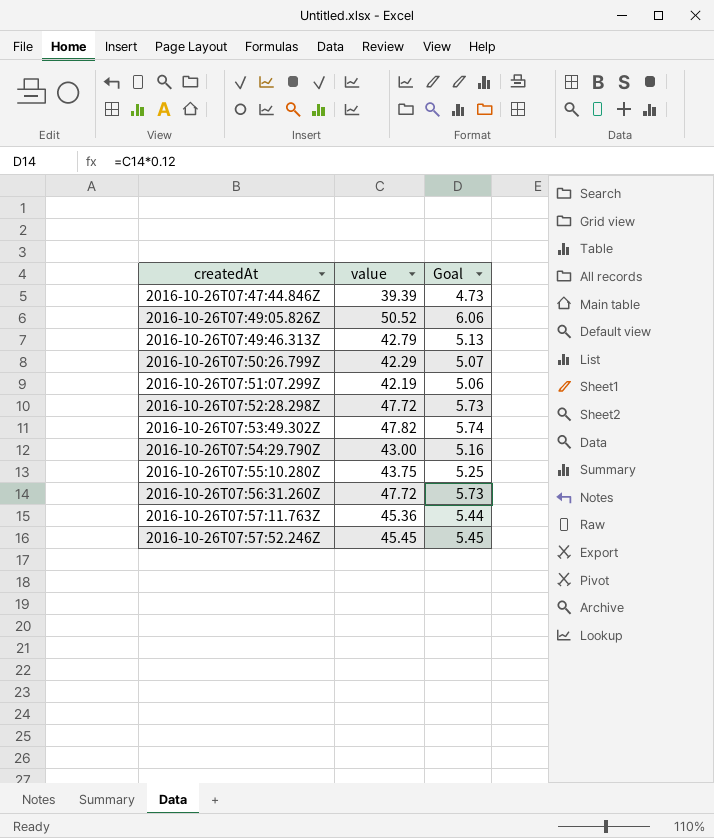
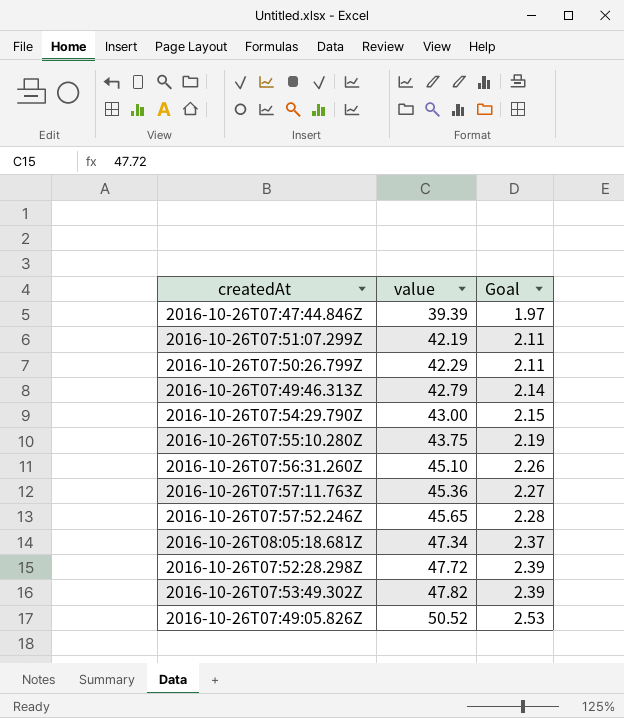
row order: createdAt ascending -> value ascending
column Goal | formula: [value] * 0.12 -> [value] * 0.05
2016-10-26T07:56:31.260Z | value: 47.72 -> 45.10
2016-10-26T07:57:52.246Z | value: 45.45 -> 45.65
row 2016-10-26T08:05:18.681Z: none -> 47.34 | 2.37

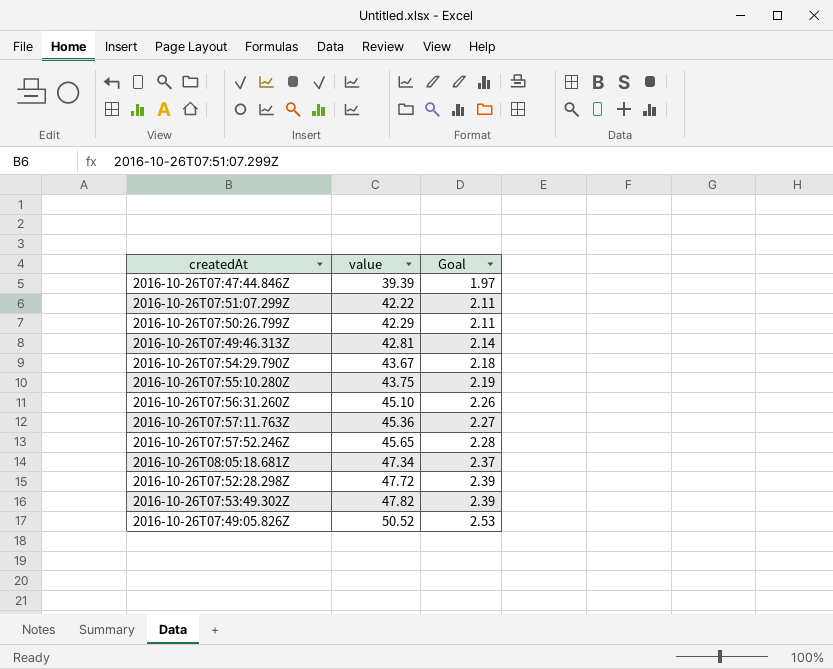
2016-10-26T07:51:07.299Z | value: 42.19 -> 42.22
2016-10-26T07:49:46.313Z | value: 42.79 -> 42.81
2016-10-26T07:54:29.790Z | value: 43.00 -> 43.67
2016-10-26T07:54:29.790Z | Goal: 2.15 -> 2.18

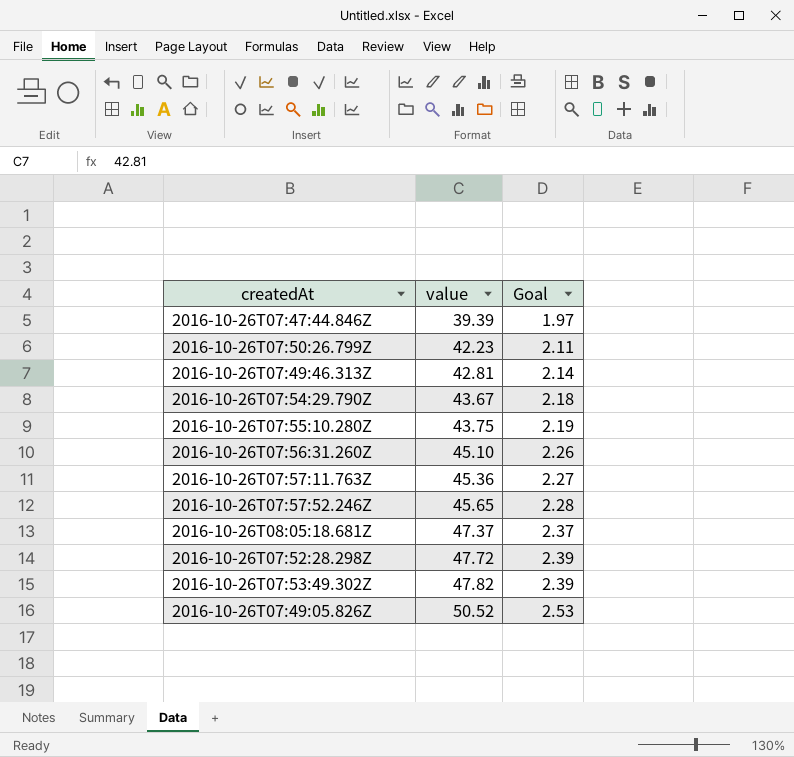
row 2016-10-26T07:51:07.299Z: 42.22 | 2.11 -> none
2016-10-26T07:50:26.799Z | value: 42.29 -> 42.23
2016-10-26T08:05:18.681Z | value: 47.34 -> 47.37

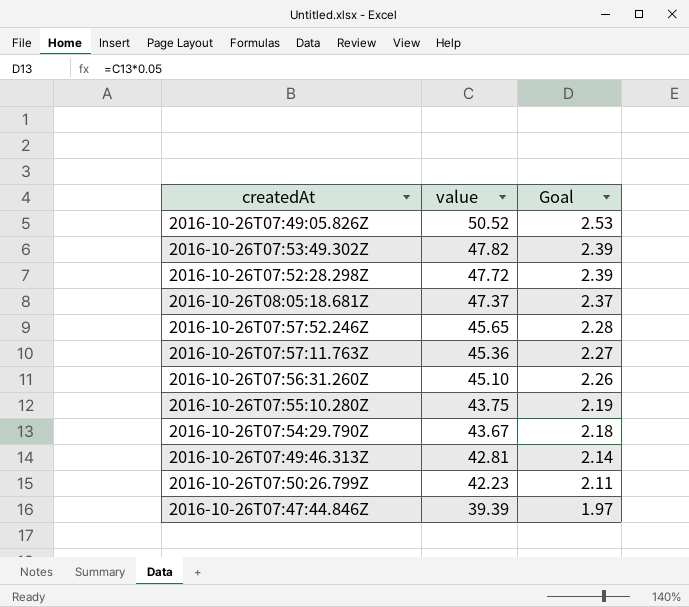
row order: value ascending -> value descending

